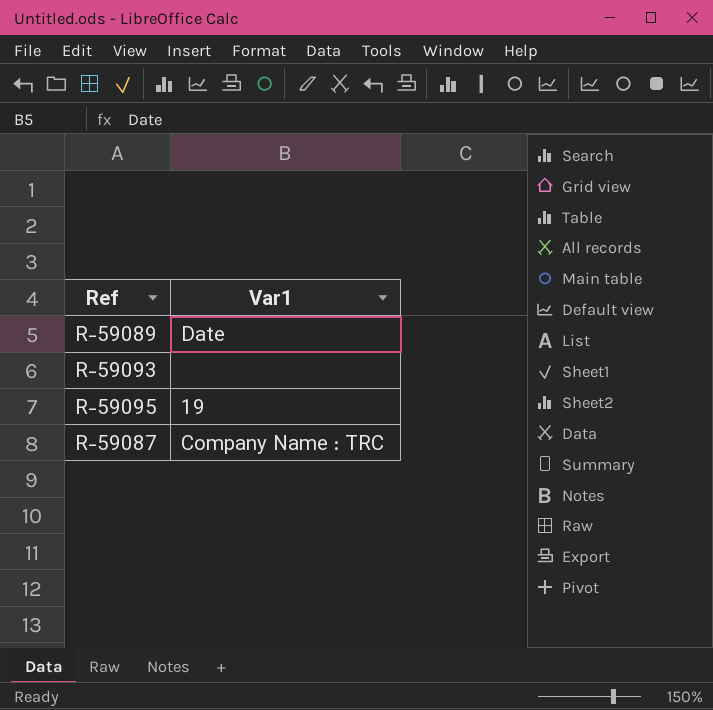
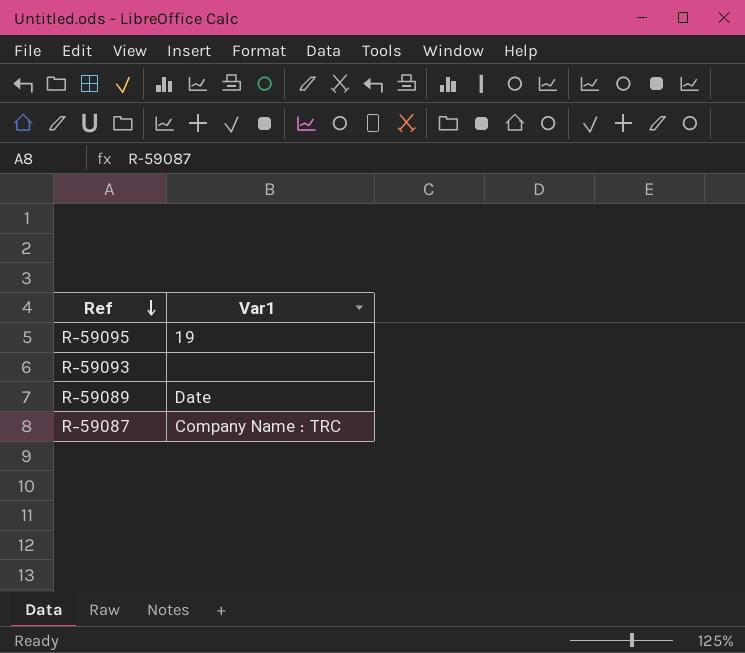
row order: none -> Ref descending

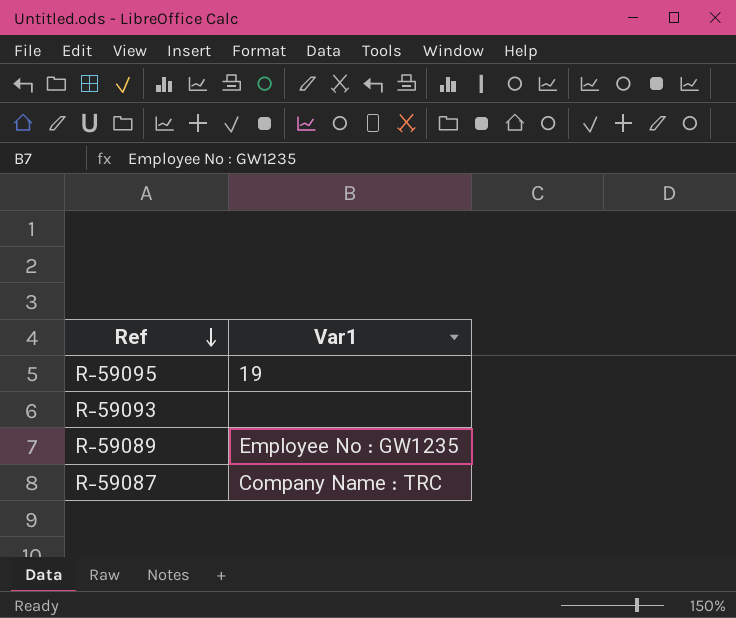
R-59089 | Var1: Date -> Employee No : GW1235

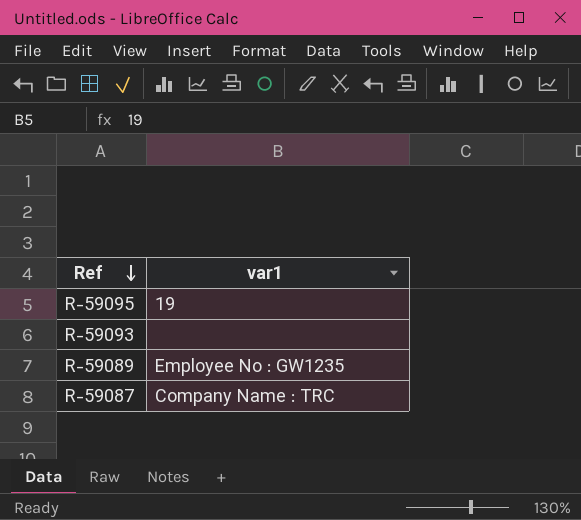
column name: Var1 -> var1

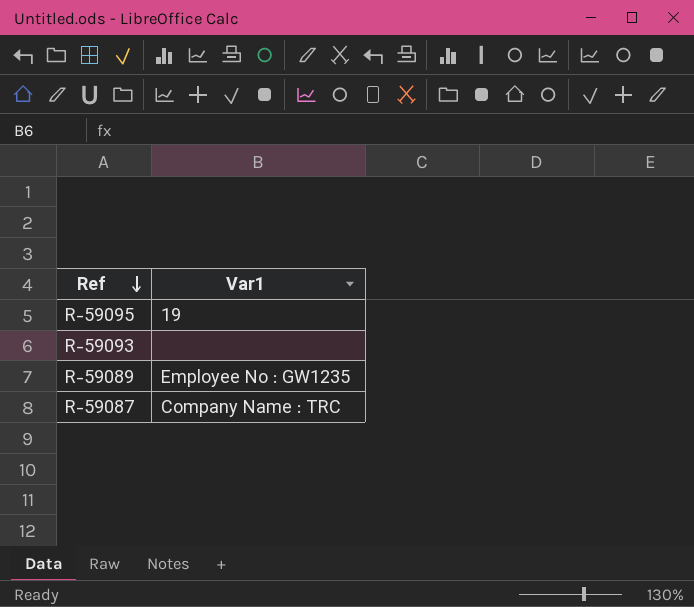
column name: var1 -> Var1

